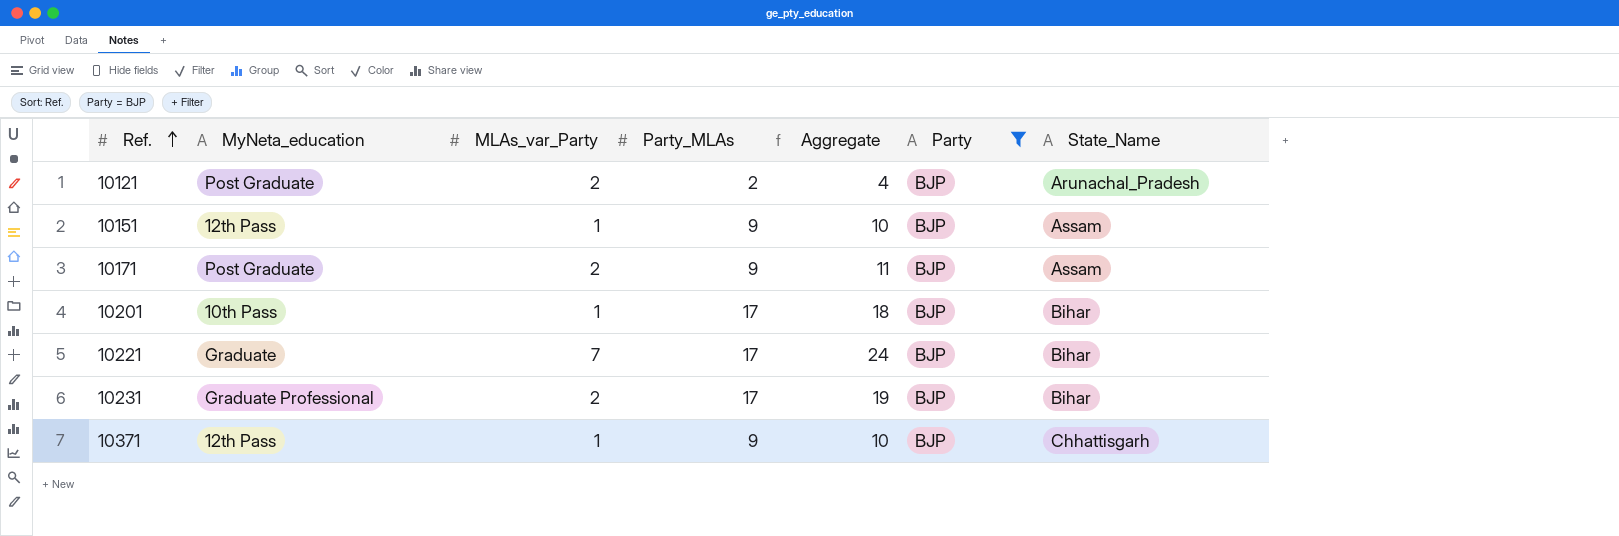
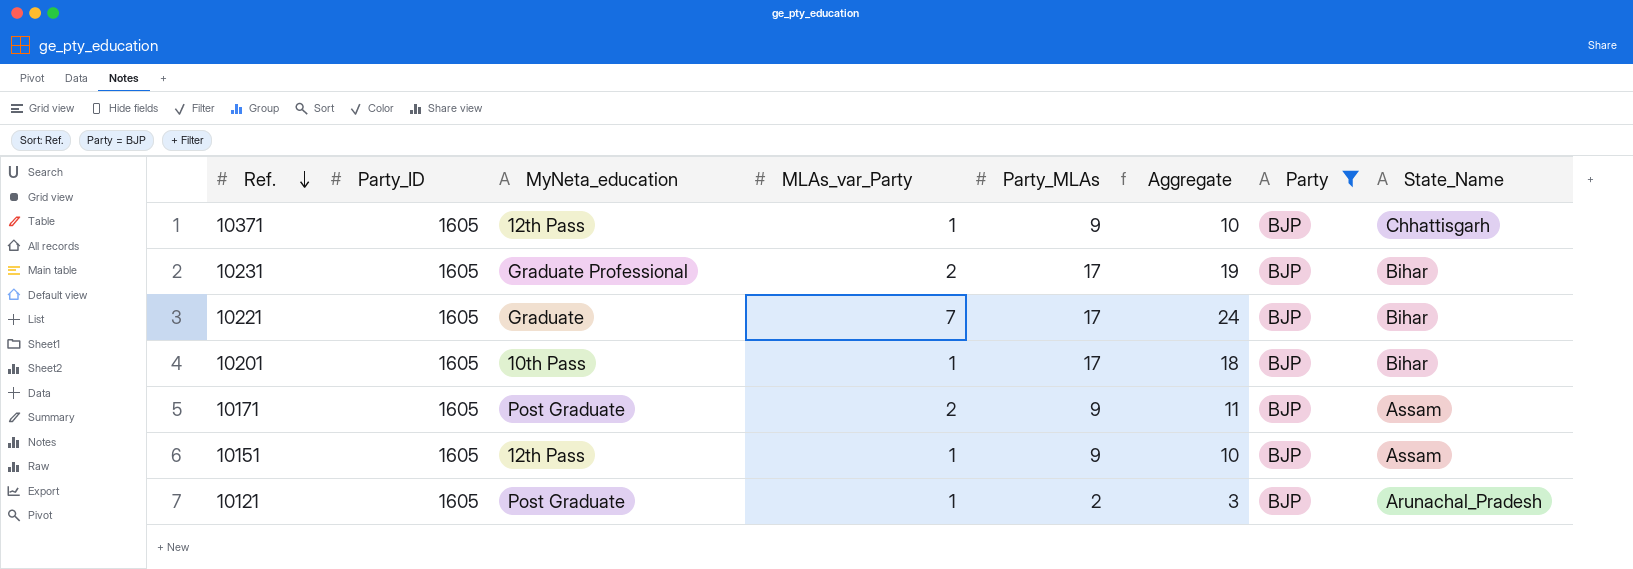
row order: Ref. ascending -> Ref. descending
column Party_ID | position: none -> 2
10121 | MLAs_var_Party: 2 -> 1
10121 | Aggregate: 4 -> 3

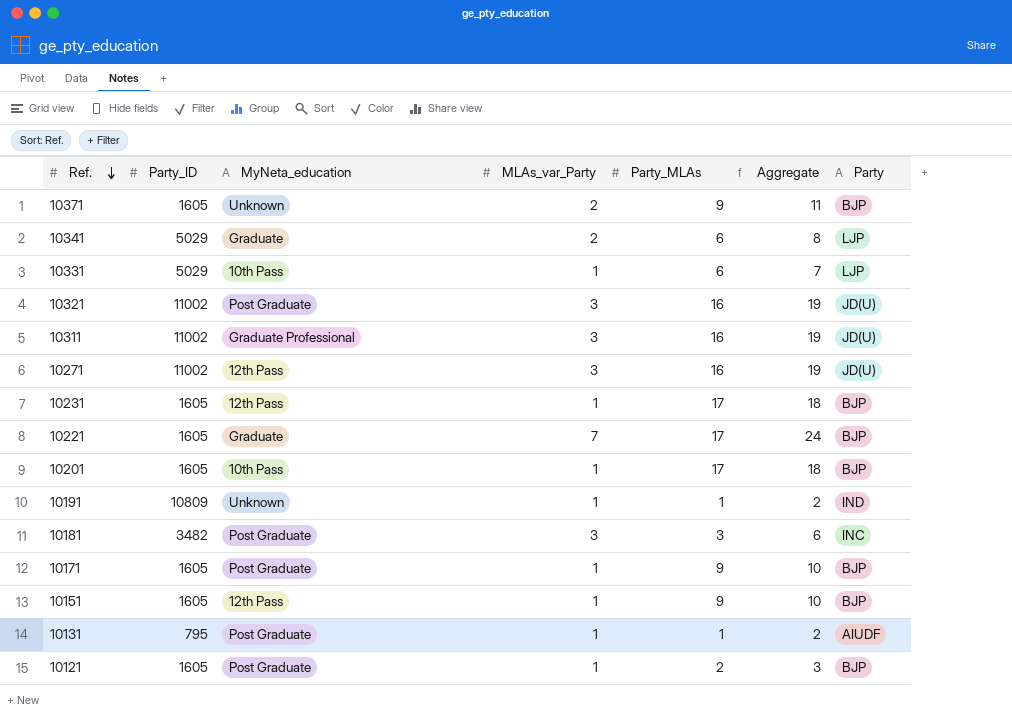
filter: Party = BJP -> none
column State_Name | position: 8 -> none
10371 | MyNeta_education: 12th Pass -> Unknown
10371 | MLAs_var_Party: 1 -> 2
10371 | Aggregate: 10 -> 11
10231 | MyNeta_education: Graduate Professional -> 12th Pass
10231 | MLAs_var_Party: 2 -> 1
10231 | Aggregate: 19 -> 18
10171 | MLAs_var_Party: 2 -> 1
10171 | Aggregate: 11 -> 10

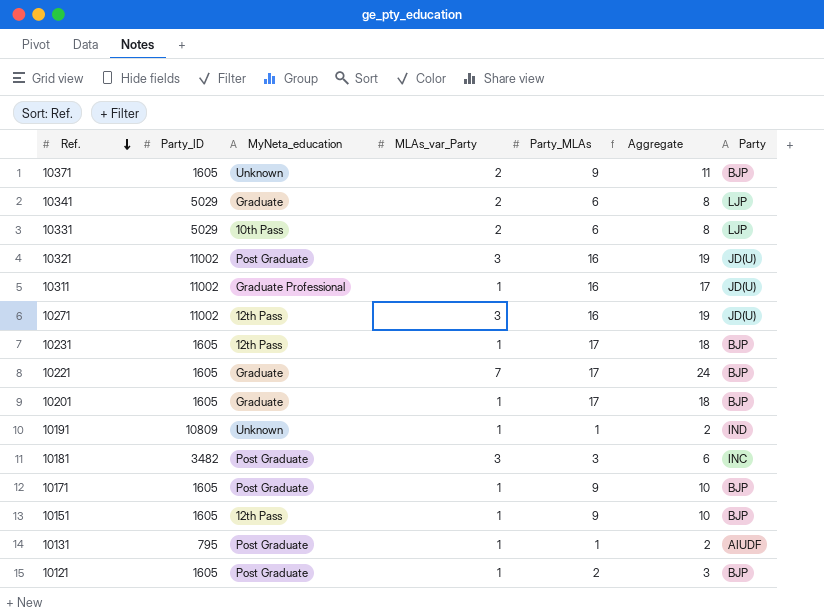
10331 | MLAs_var_Party: 1 -> 2
10331 | Aggregate: 7 -> 8
10311 | MLAs_var_Party: 3 -> 1
10311 | Aggregate: 19 -> 17
10201 | MyNeta_education: 10th Pass -> Graduate

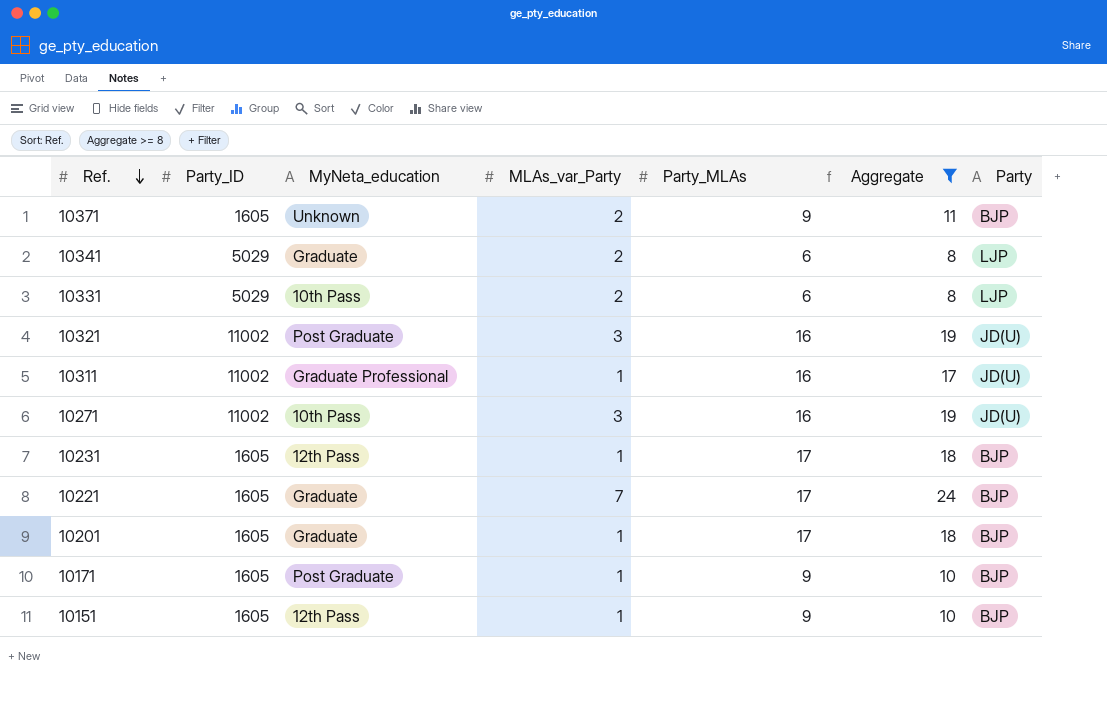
filter: none -> Aggregate >= 8
10271 | MyNeta_education: 12th Pass -> 10th Pass

